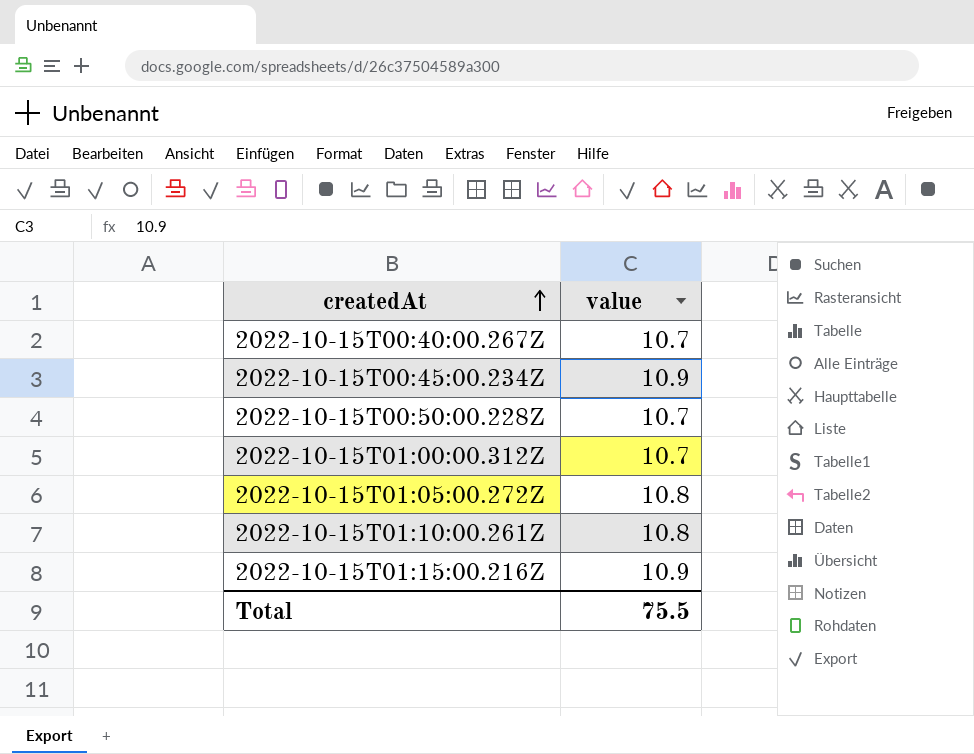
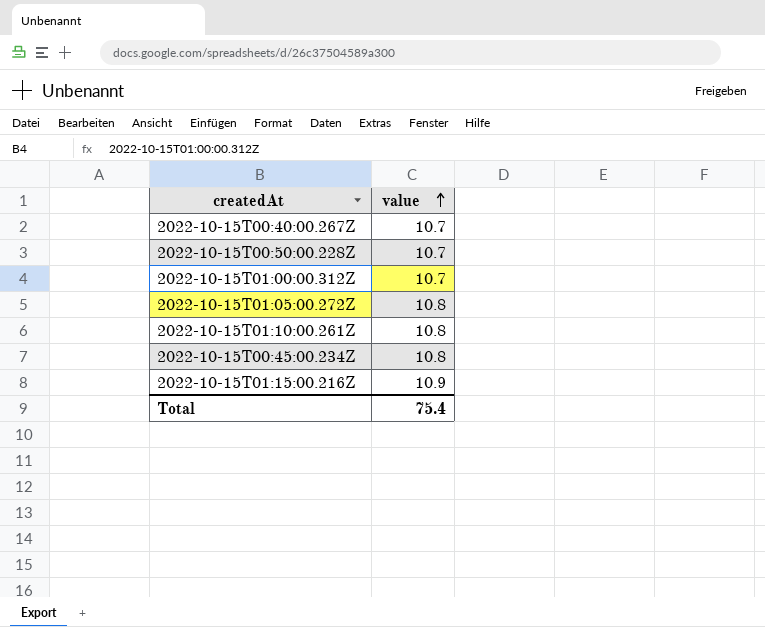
row order: createdAt ascending -> value ascending
2022-10-15T00:45:00.234Z | value: 10.9 -> 10.8
Total | value: 75.5 -> 75.4

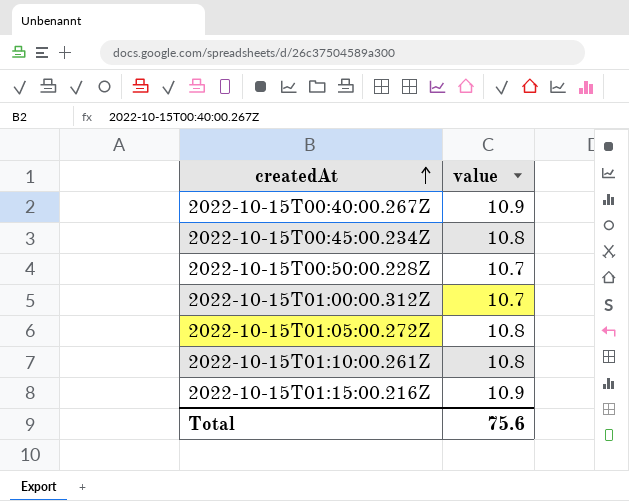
row order: value ascending -> createdAt ascending
2022-10-15T00:40:00.267Z | value: 10.7 -> 10.9
Total | value: 75.4 -> 75.6

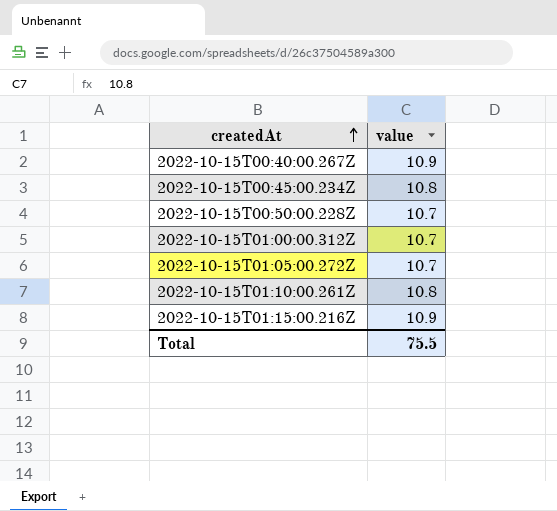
2022-10-15T01:05:00.272Z | value: 10.8 -> 10.7
Total | value: 75.6 -> 75.5

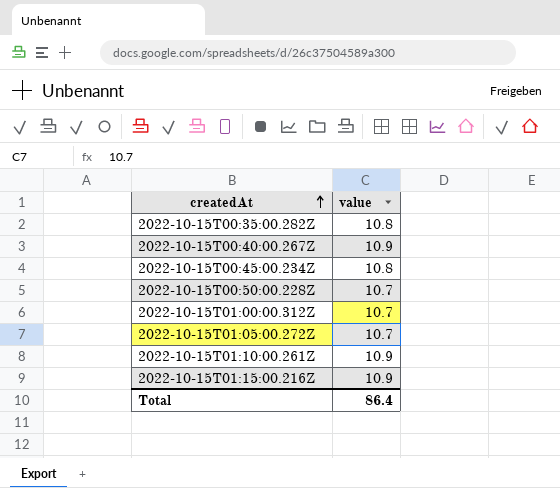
row 2022-10-15T00:35:00.282Z: none -> 10.8
2022-10-15T01:10:00.261Z | value: 10.8 -> 10.9
Total | value: 75.5 -> 86.4

